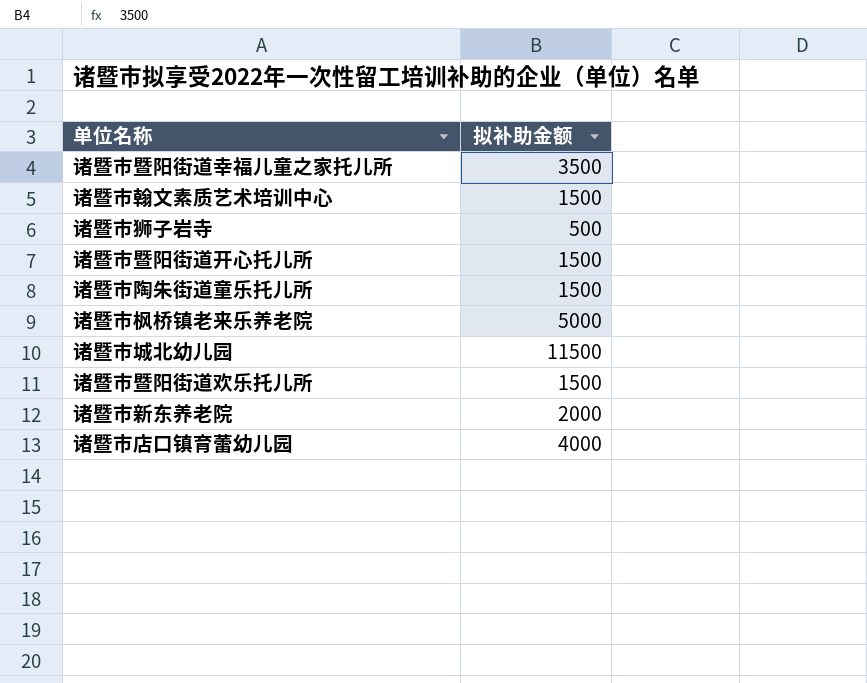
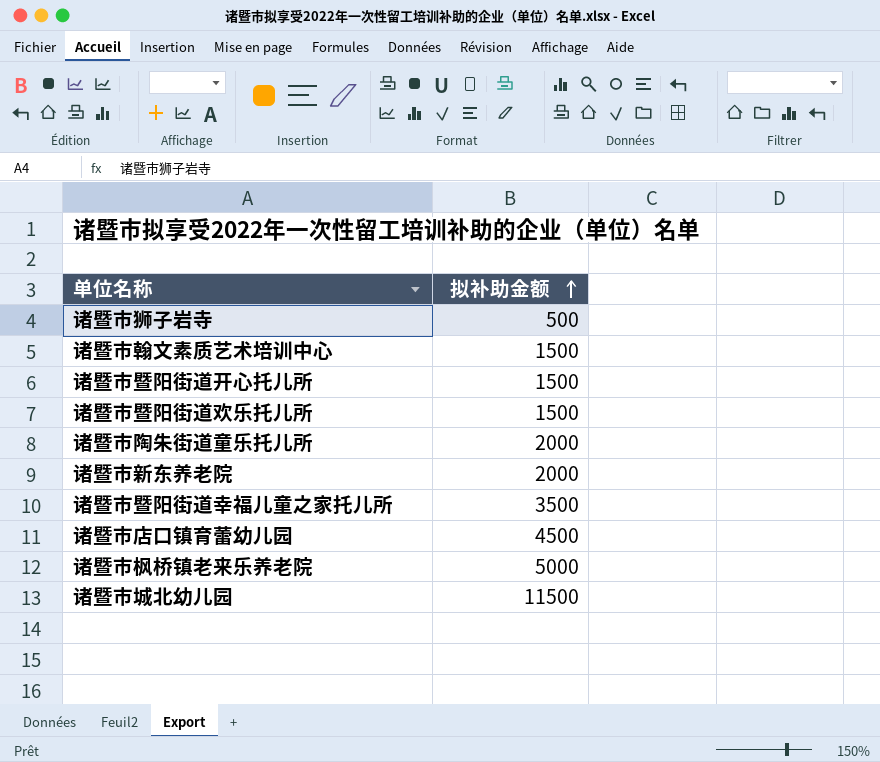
row order: none -> 拟补助金额 ascending
诸暨市陶朱街道童乐托儿所 | 拟补助金额: 1500 -> 2000
诸暨市店口镇育蕾幼儿园 | 拟补助金额: 4000 -> 4500

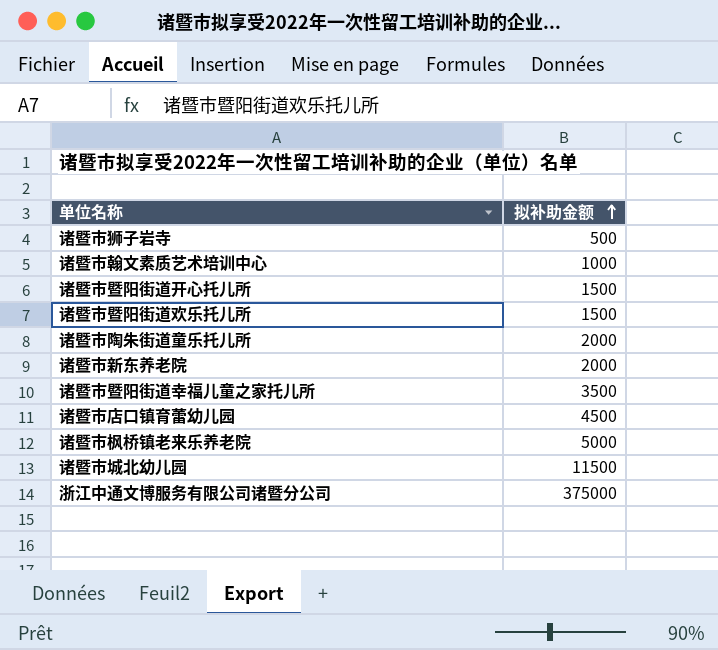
诸暨市翰文素质艺术培训中心 | 拟补助金额: 1500 -> 1000
row 浙江中通文博服务有限公司诸暨分公司: none -> 375000

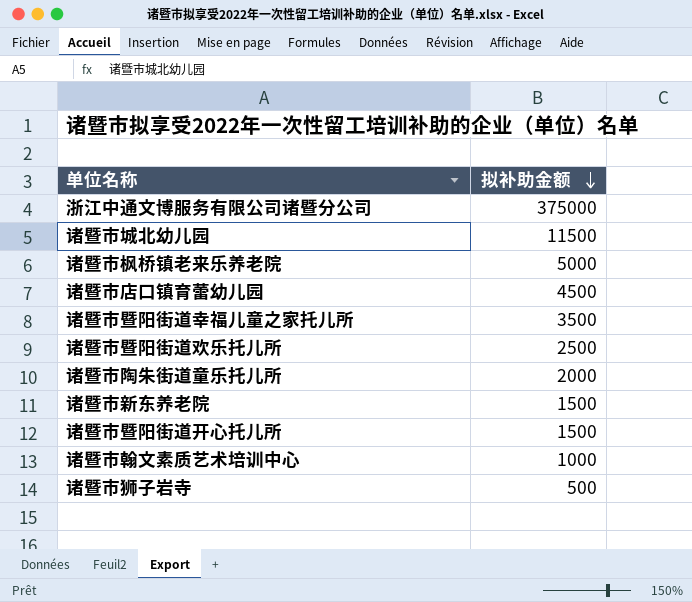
row order: 拟补助金额 ascending -> 拟补助金额 descending
诸暨市暨阳街道欢乐托儿所 | 拟补助金额: 1500 -> 2500
诸暨市新东养老院 | 拟补助金额: 2000 -> 1500

